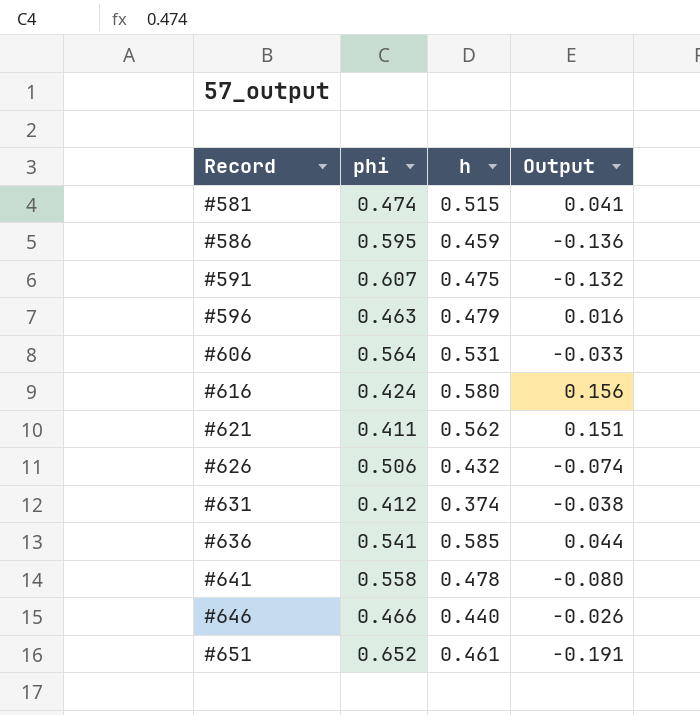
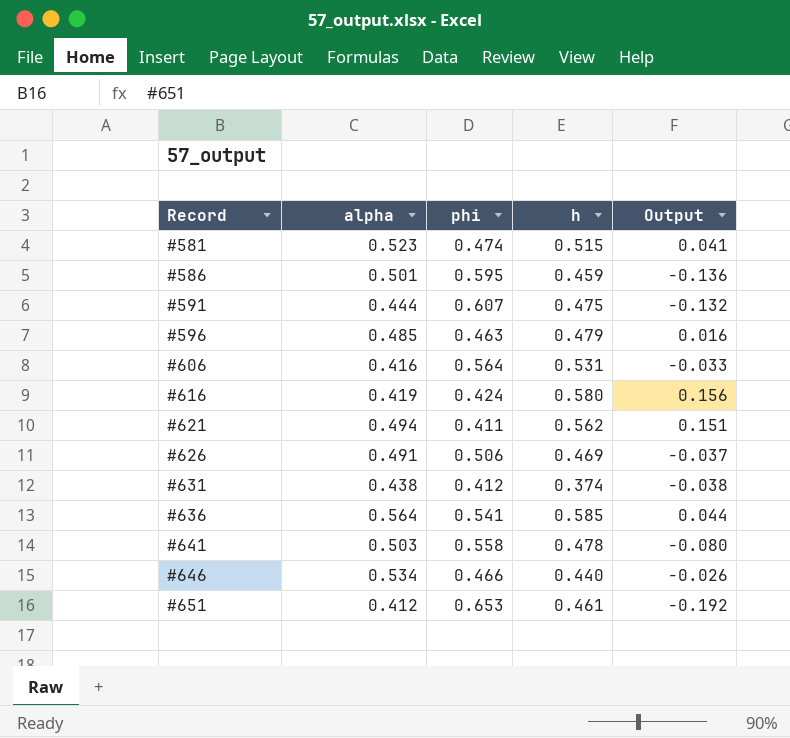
column alpha | position: none -> 2
#626 | h: 0.432 -> 0.469
#626 | Output: -0.074 -> -0.037
#651 | phi: 0.652 -> 0.653
#651 | Output: -0.191 -> -0.192

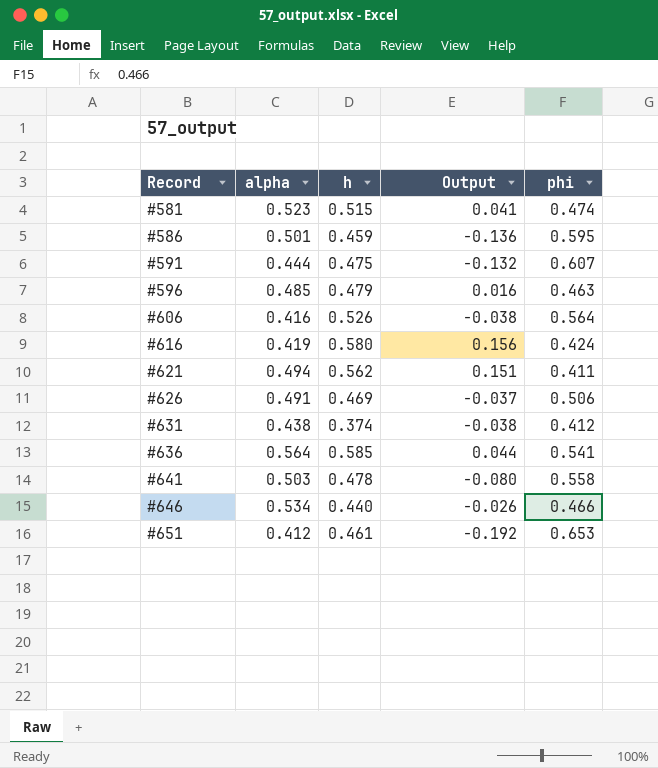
column phi | position: 3 -> 5
#606 | h: 0.531 -> 0.526
#606 | Output: -0.033 -> -0.038

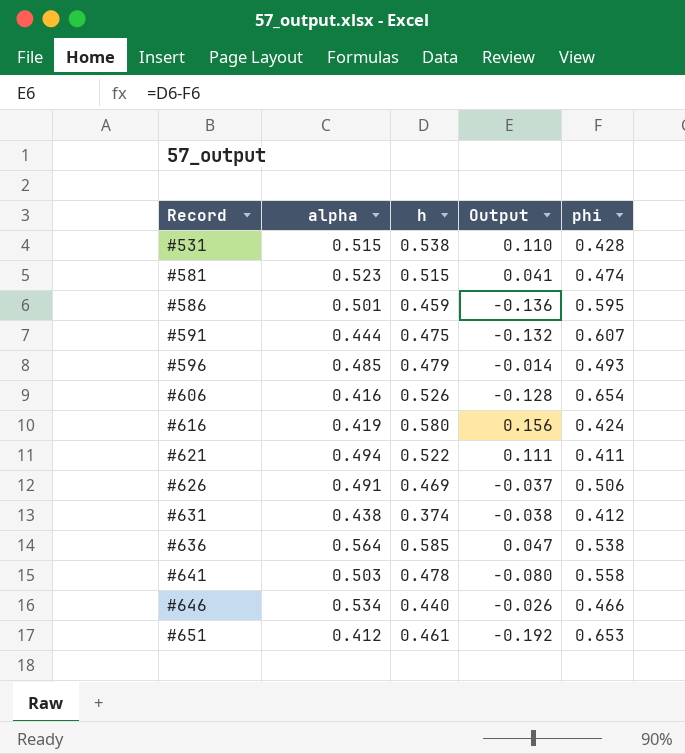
row #531: none -> 0.515 | 0.538 | 0.110 | 0.428
#596 | Output: 0.016 -> -0.014
#596 | phi: 0.463 -> 0.493
#606 | Output: -0.038 -> -0.128
#606 | phi: 0.564 -> 0.654
#621 | h: 0.562 -> 0.522
#621 | Output: 0.151 -> 0.111
#636 | Output: 0.044 -> 0.047
#636 | phi: 0.541 -> 0.538

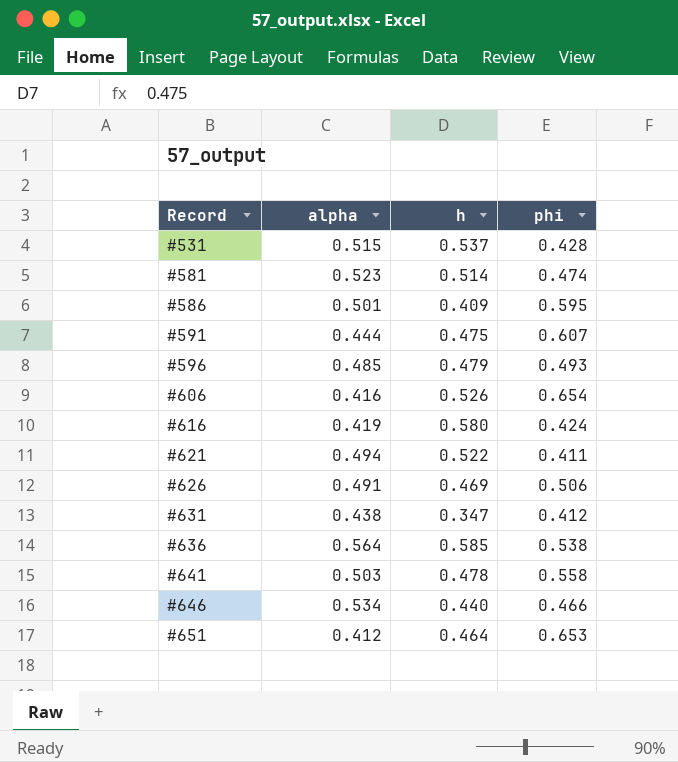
column Output | formula: [h] - [phi] -> none
#531 | h: 0.538 -> 0.537
#581 | h: 0.515 -> 0.514
#586 | h: 0.459 -> 0.409
#631 | h: 0.374 -> 0.347
#651 | h: 0.461 -> 0.464

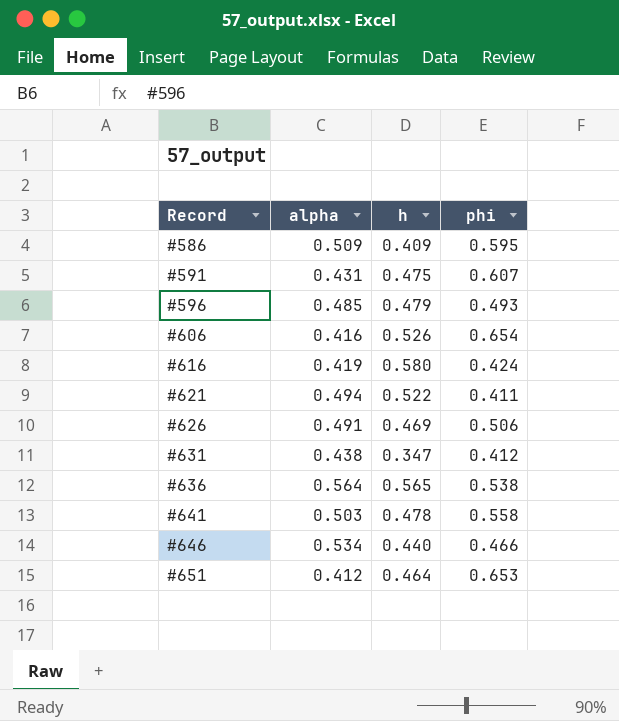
row #531: 0.515 | 0.537 | 0.428 -> none
row #581: 0.523 | 0.514 | 0.474 -> none
#586 | alpha: 0.501 -> 0.509
#591 | alpha: 0.444 -> 0.431
#636 | h: 0.585 -> 0.565

